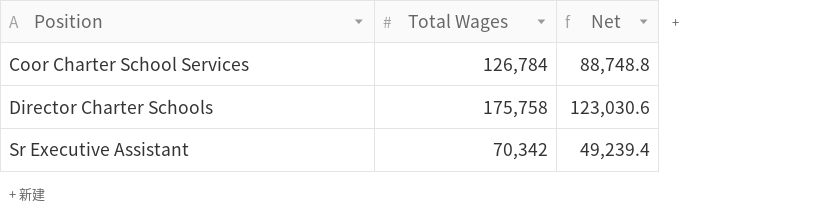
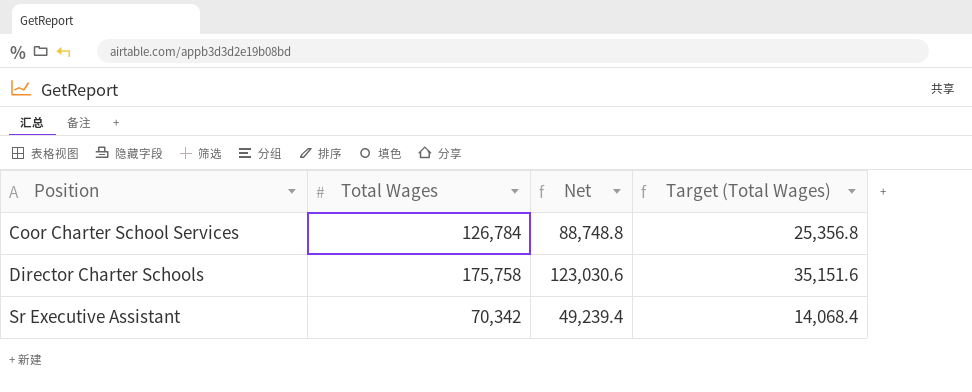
column Target (Total Wages) | formula: none -> [Total Wages] * 0.2

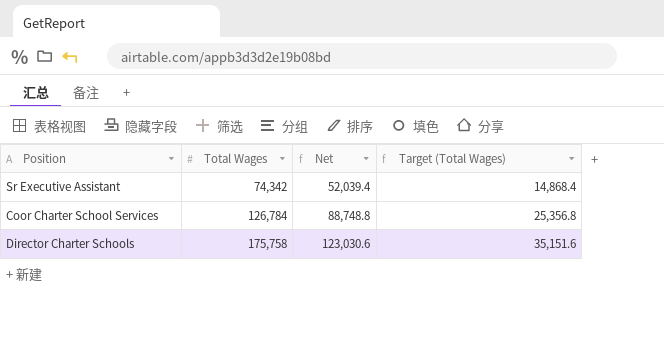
row order: Position ascending -> Total Wages ascending
Sr Executive Assistant | Total Wages: 70,342 -> 74,342
Sr Executive Assistant | Net: 49,239.4 -> 52,039.4
Sr Executive Assistant | Target (Total Wages): 14,068.4 -> 14,868.4

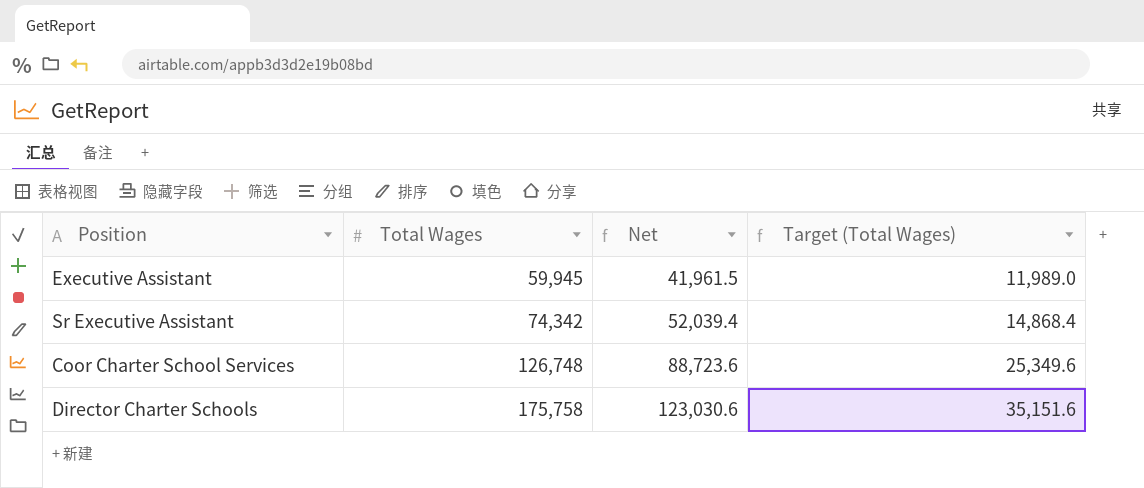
row Executive Assistant: none -> 59,945 | 41,961.5 | 11,989.0
Coor Charter School Services | Total Wages: 126,784 -> 126,748
Coor Charter School Services | Net: 88,748.8 -> 88,723.6
Coor Charter School Services | Target (Total Wages): 25,356.8 -> 25,349.6

